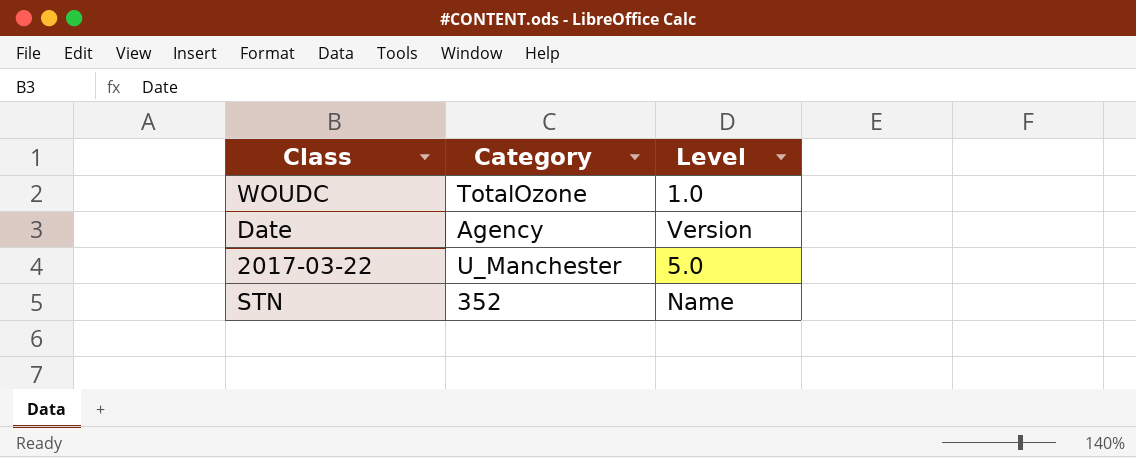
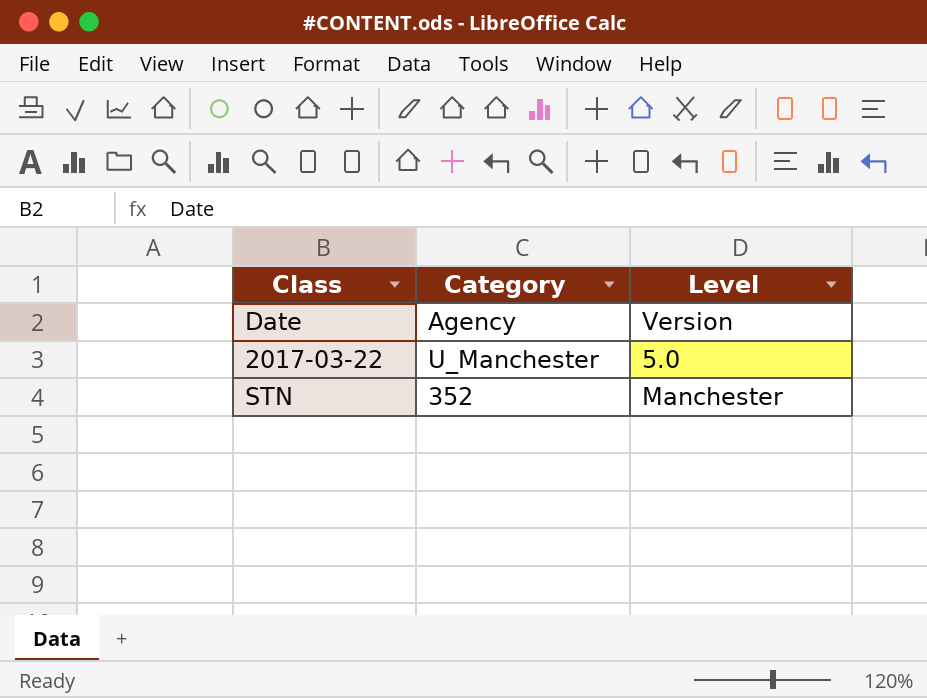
row WOUDC: TotalOzone | 1.0 -> none
STN | Level: Name -> Manchester

